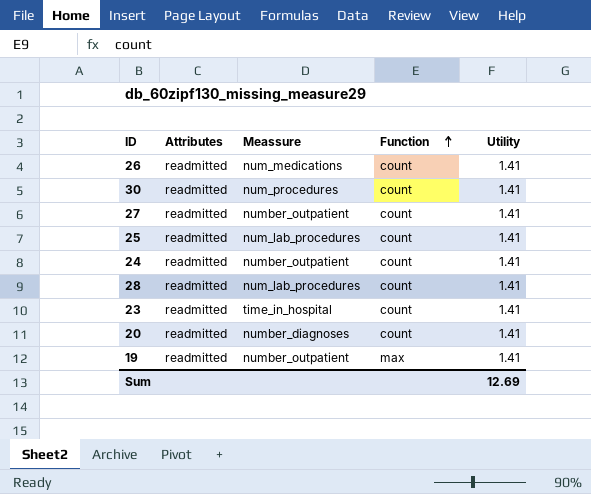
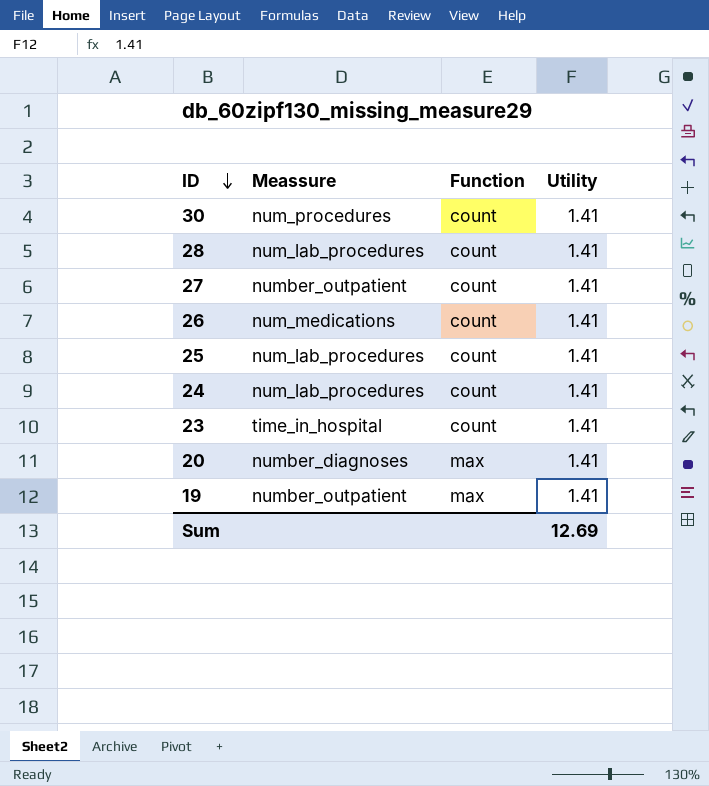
row order: Function ascending -> ID descending
column Attributes | position: 2 -> none
24 | Meassure: number_outpatient -> num_lab_procedures
20 | Function: count -> max

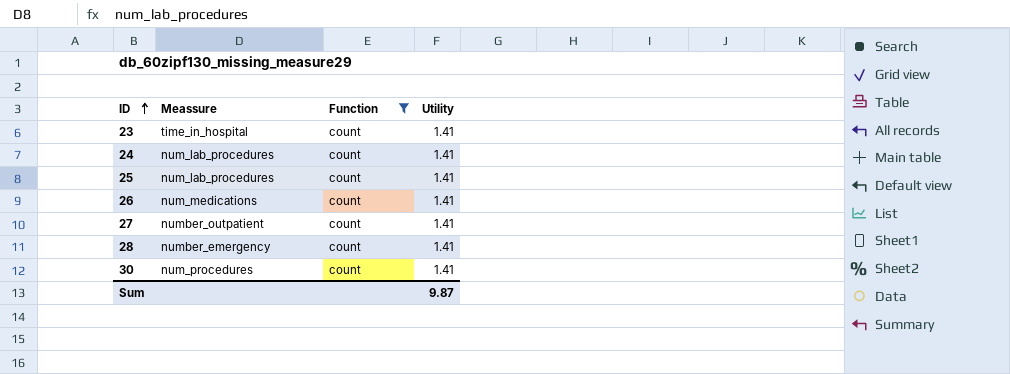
filter: none -> Function = count
row order: ID descending -> ID ascending
28 | Meassure: num_lab_procedures -> number_emergency
Sum | Utility: 12.69 -> 9.87

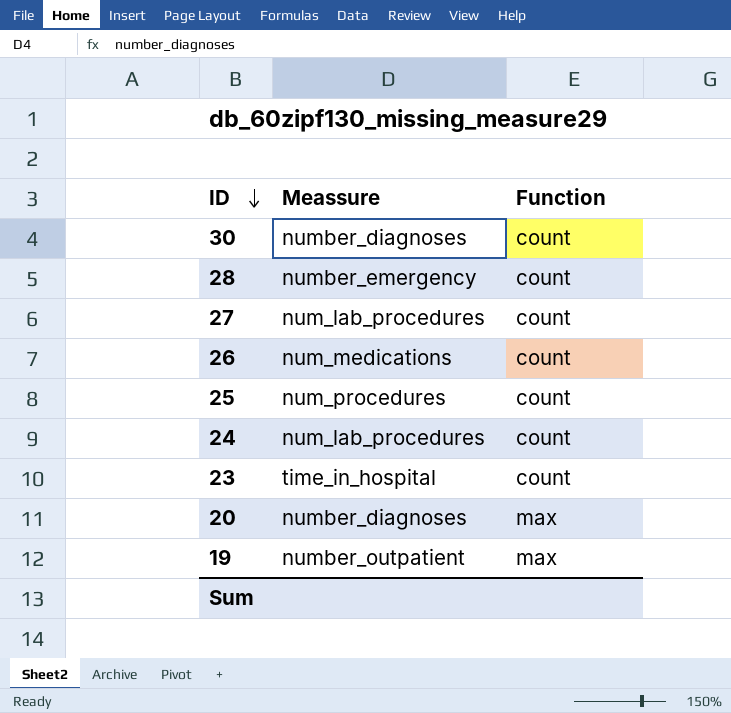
filter: Function = count -> none
row order: ID ascending -> ID descending
column Utility | position: 4 -> none
30 | Meassure: num_procedures -> number_diagnoses
27 | Meassure: number_outpatient -> num_lab_procedures
25 | Meassure: num_lab_procedures -> num_procedures

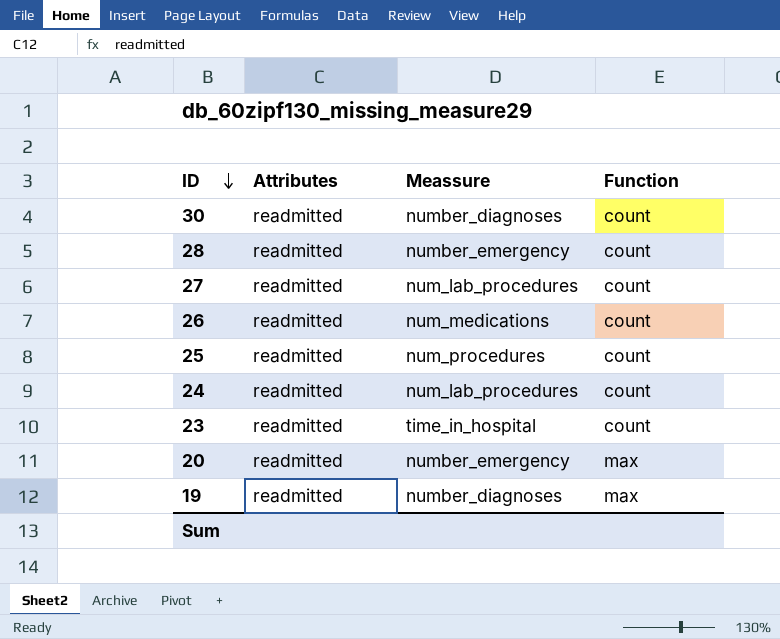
column Attributes | position: none -> 2
20 | Meassure: number_diagnoses -> number_emergency
19 | Meassure: number_outpatient -> number_diagnoses

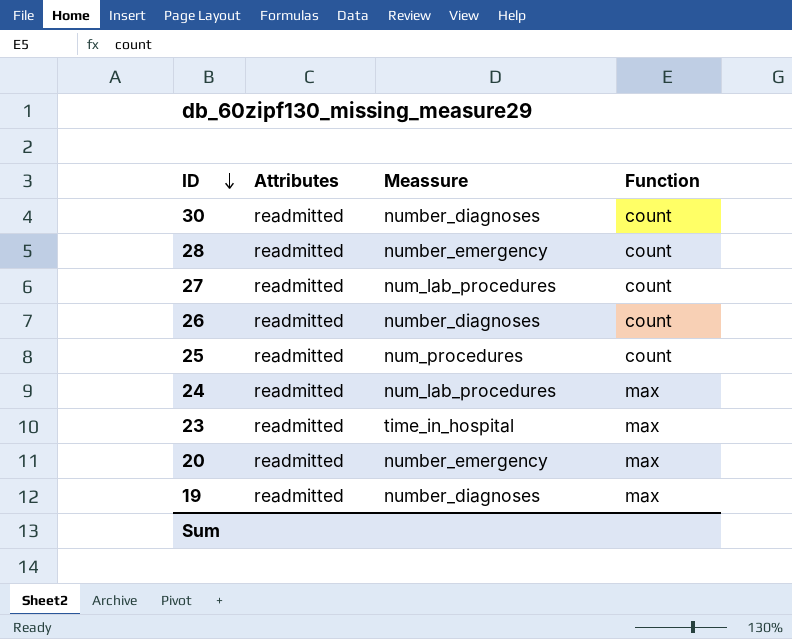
26 | Meassure: num_medications -> number_diagnoses
24 | Function: count -> max
23 | Function: count -> max

